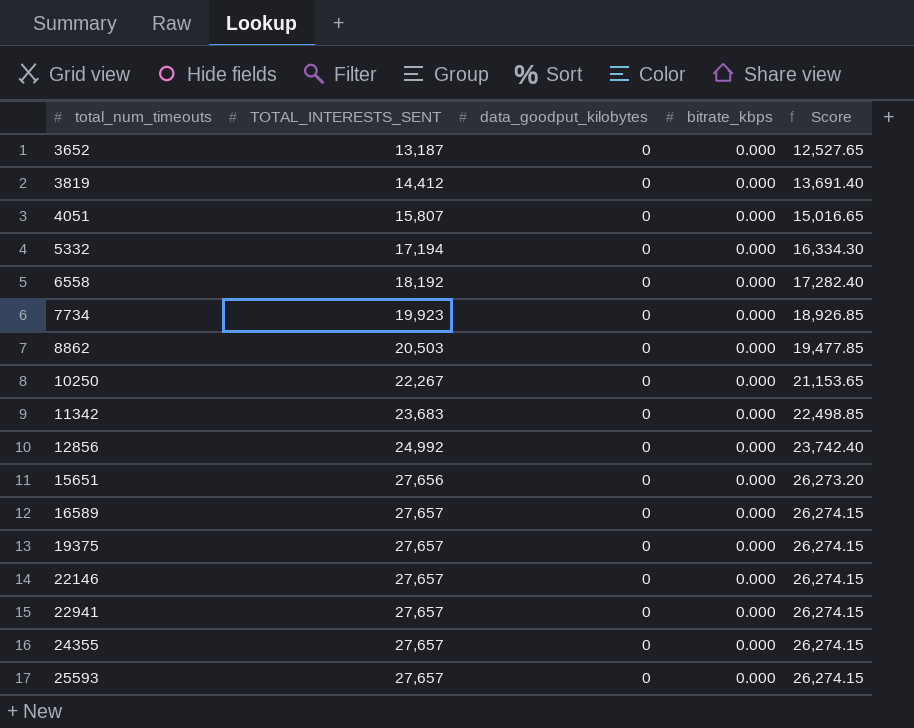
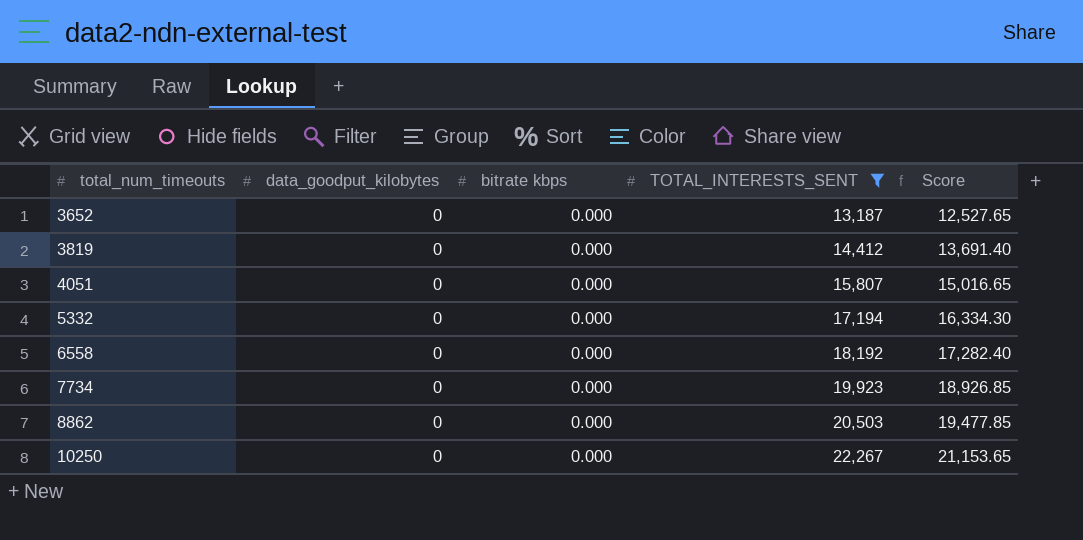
filter: none -> TOTAL_INTERESTS_SENT <= 22,267
column name: bitrate_kbps -> bitrate kbps
column TOTAL_INTERESTS_SENT | position: 2 -> 4

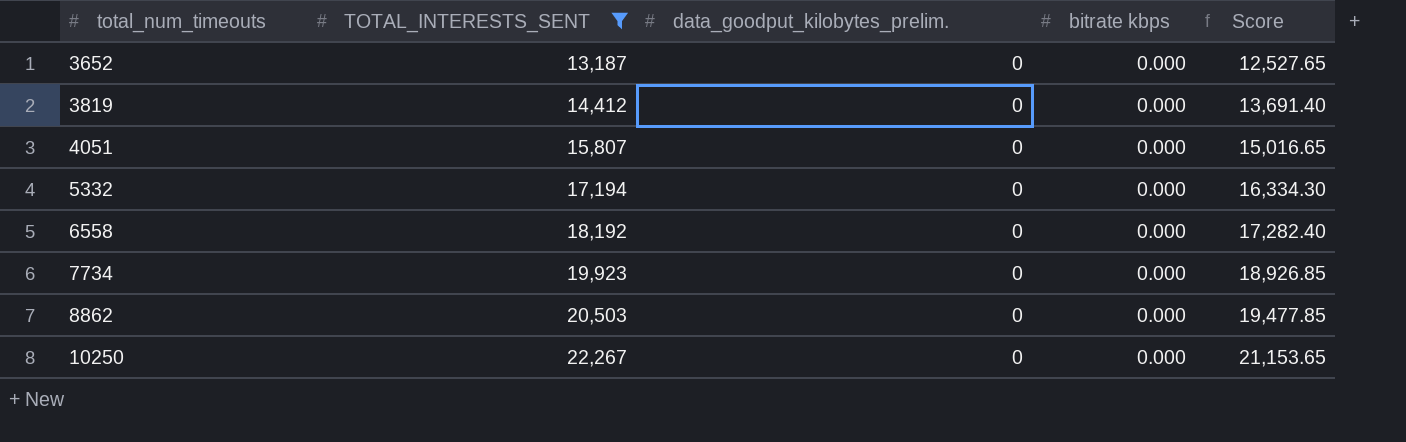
column TOTAL_INTERESTS_SENT | position: 4 -> 2
column name: data_goodput_kilobytes -> data_goodput_kilobytes_prelim.

